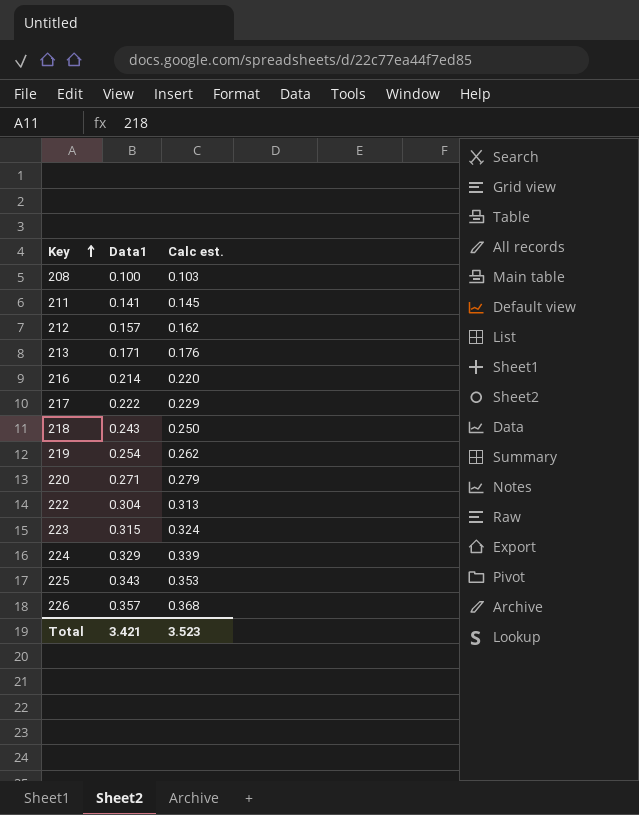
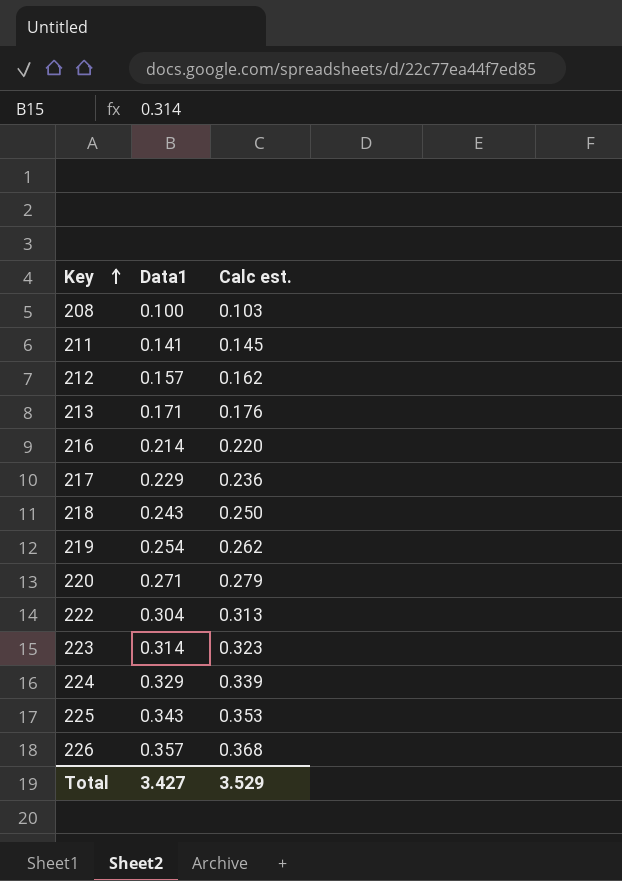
217 | Data1: 0.222 -> 0.229
217 | Calc est.: 0.229 -> 0.236
223 | Data1: 0.315 -> 0.314
223 | Calc est.: 0.324 -> 0.323
Total | Data1: 3.421 -> 3.427
Total | Calc est.: 3.523 -> 3.529

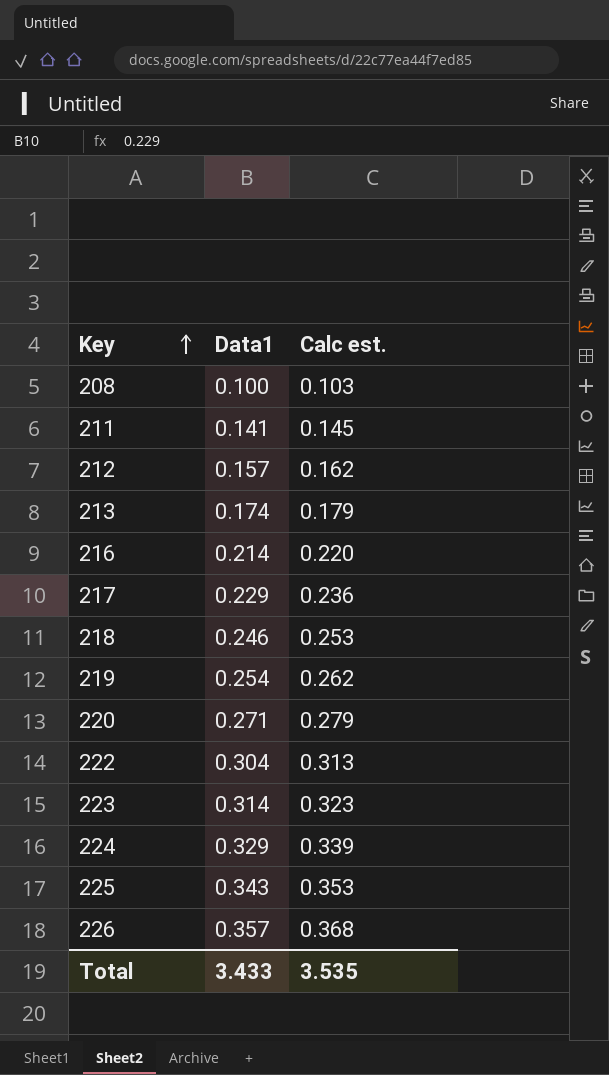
213 | Data1: 0.171 -> 0.174
213 | Calc est.: 0.176 -> 0.179
218 | Data1: 0.243 -> 0.246
218 | Calc est.: 0.250 -> 0.253
Total | Data1: 3.427 -> 3.433
Total | Calc est.: 3.529 -> 3.535

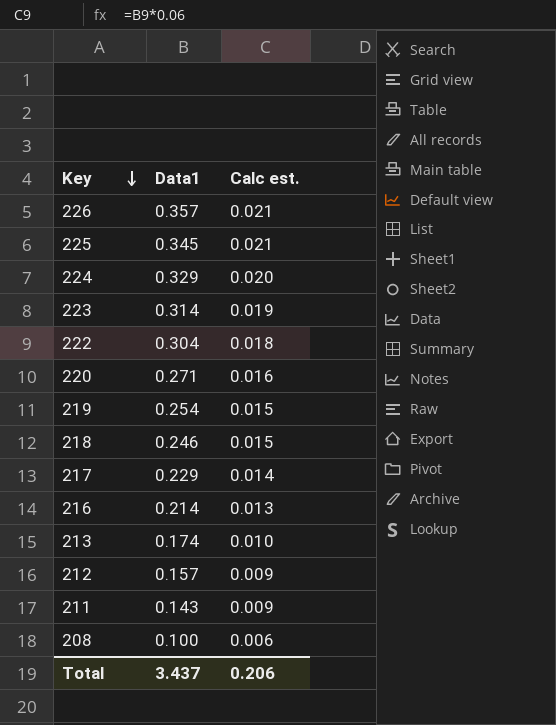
row order: Key ascending -> Key descending
column Calc est. | formula: [Data1] * 1.03 -> [Data1] * 0.06
225 | Data1: 0.343 -> 0.345
211 | Data1: 0.141 -> 0.143
Total | Data1: 3.433 -> 3.437
Total | Calc est.: 3.535 -> 0.206

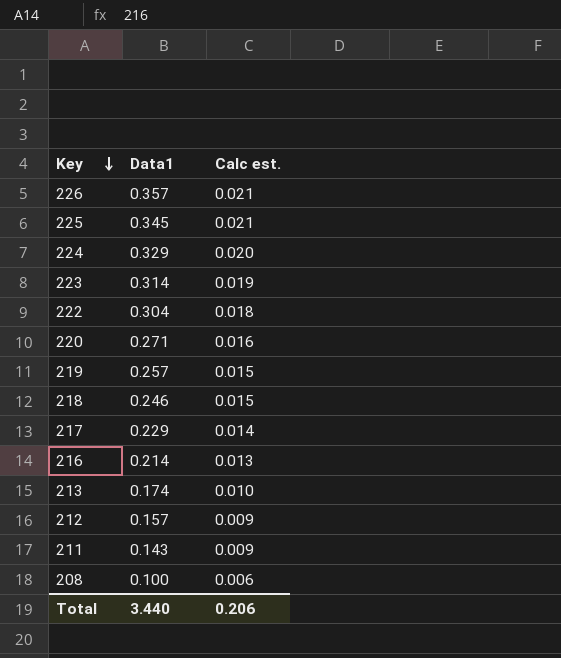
219 | Data1: 0.254 -> 0.257
Total | Data1: 3.437 -> 3.440

